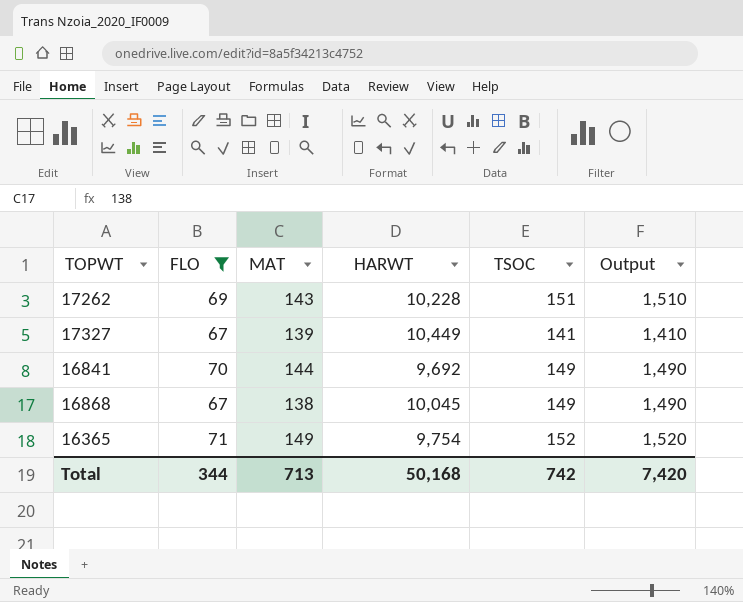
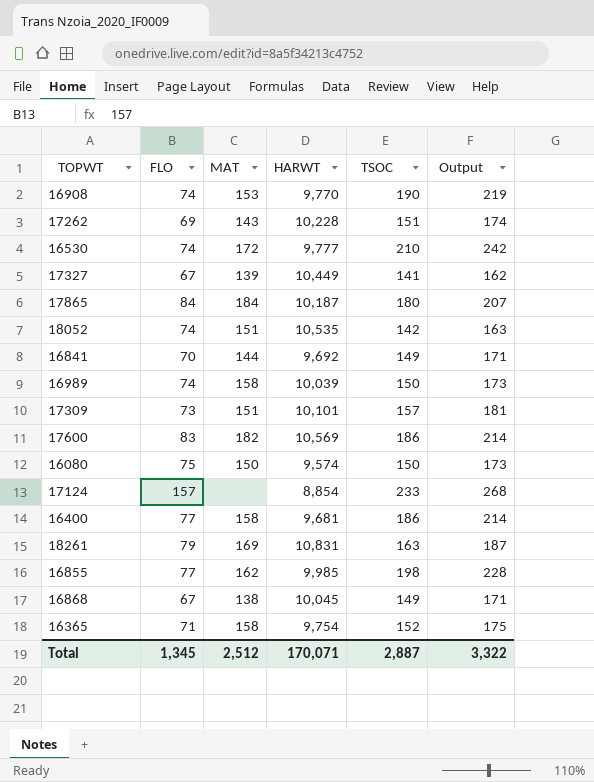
filter: FLO <= 71 -> none
column Output | formula: [TSOC] * 10 -> [TSOC] * 1.15
16365 | MAT: 149 -> 158
Total | FLO: 344 -> 1,345
Total | MAT: 713 -> 2,512
Total | HARWT: 50,168 -> 170,071
Total | TSOC: 742 -> 2,887
Total | Output: 7,420 -> 3,322

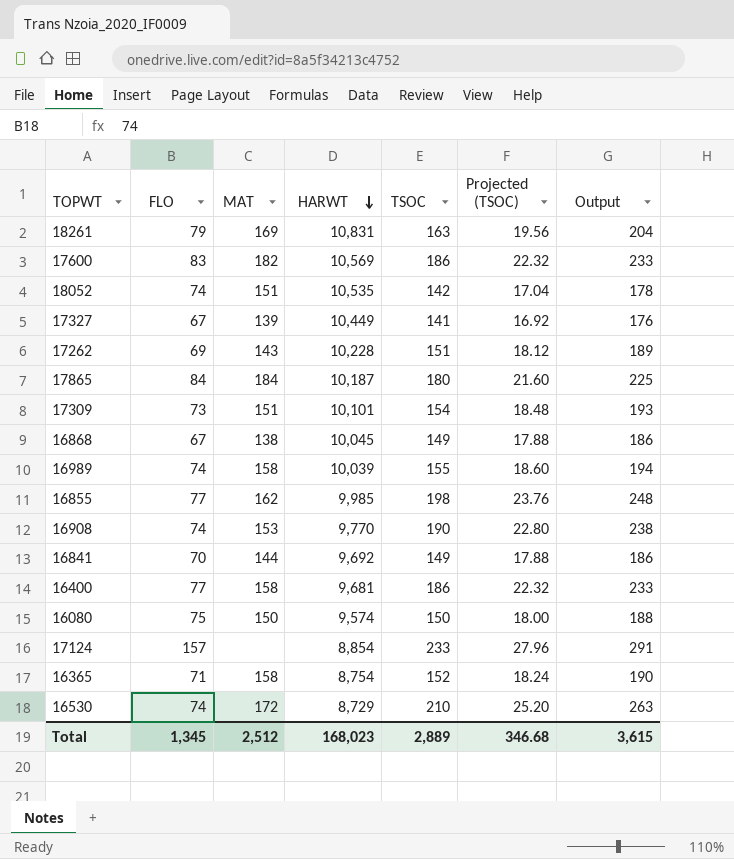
row order: none -> HARWT descending
column Projected (TSOC) | formula: none -> [TSOC] * 0.12
column Output | formula: [TSOC] * 1.15 -> [TSOC] * 1.25
17309 | TSOC: 157 -> 154
16989 | TSOC: 150 -> 155
16365 | HARWT: 9,754 -> 8,754
16530 | HARWT: 9,777 -> 8,729
Total | HARWT: 170,071 -> 168,023
Total | TSOC: 2,887 -> 2,889
Total | Output: 3,322 -> 3,615

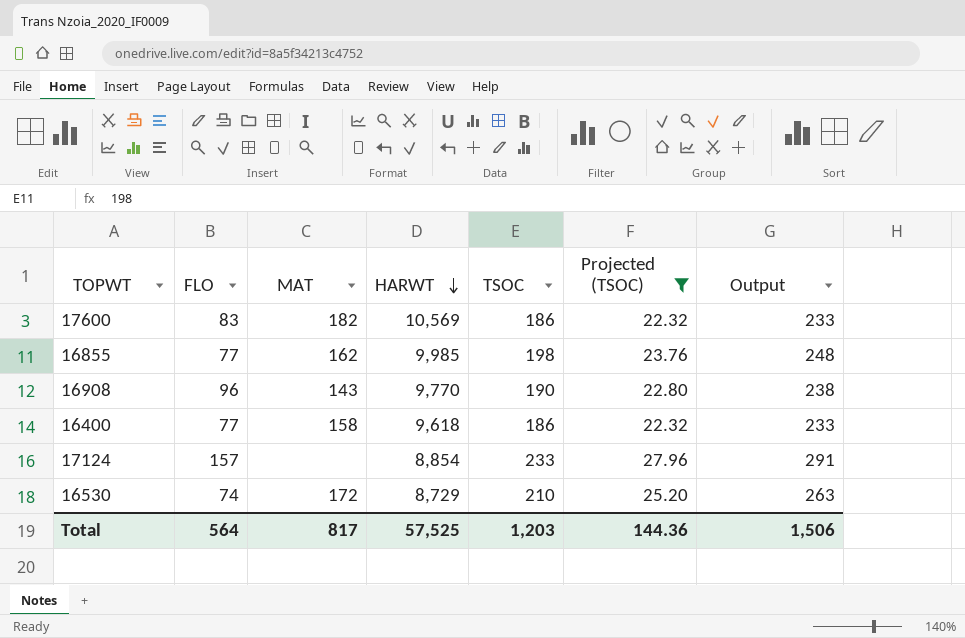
filter: none -> Projected (TSOC) >= 22.32
16908 | FLO: 74 -> 96
16908 | MAT: 153 -> 143
16400 | HARWT: 9,681 -> 9,618
Total | FLO: 1,345 -> 564
Total | MAT: 2,512 -> 817
Total | HARWT: 168,023 -> 57,525
Total | TSOC: 2,889 -> 1,203
Total | Projected (TSOC): 346.68 -> 144.36
Total | Output: 3,615 -> 1,506

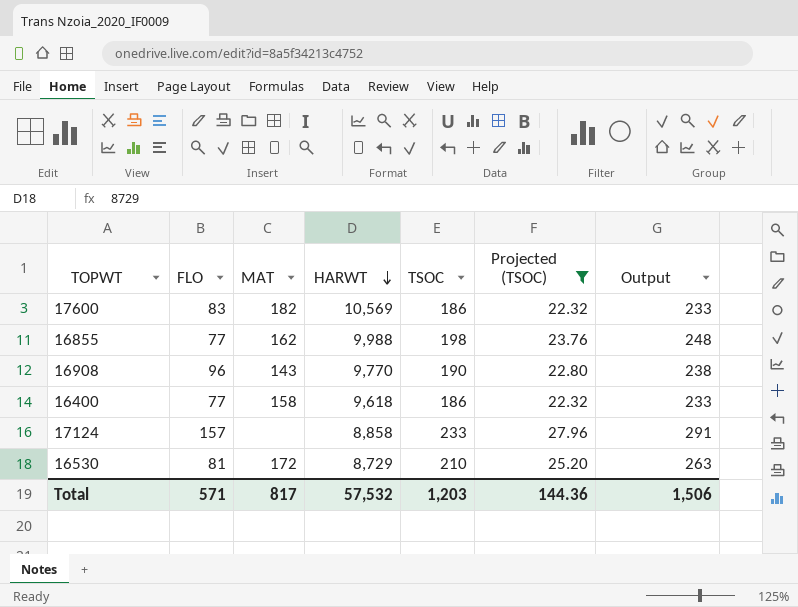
16855 | HARWT: 9,985 -> 9,988
17124 | HARWT: 8,854 -> 8,858
16530 | FLO: 74 -> 81
Total | FLO: 564 -> 571
Total | HARWT: 57,525 -> 57,532

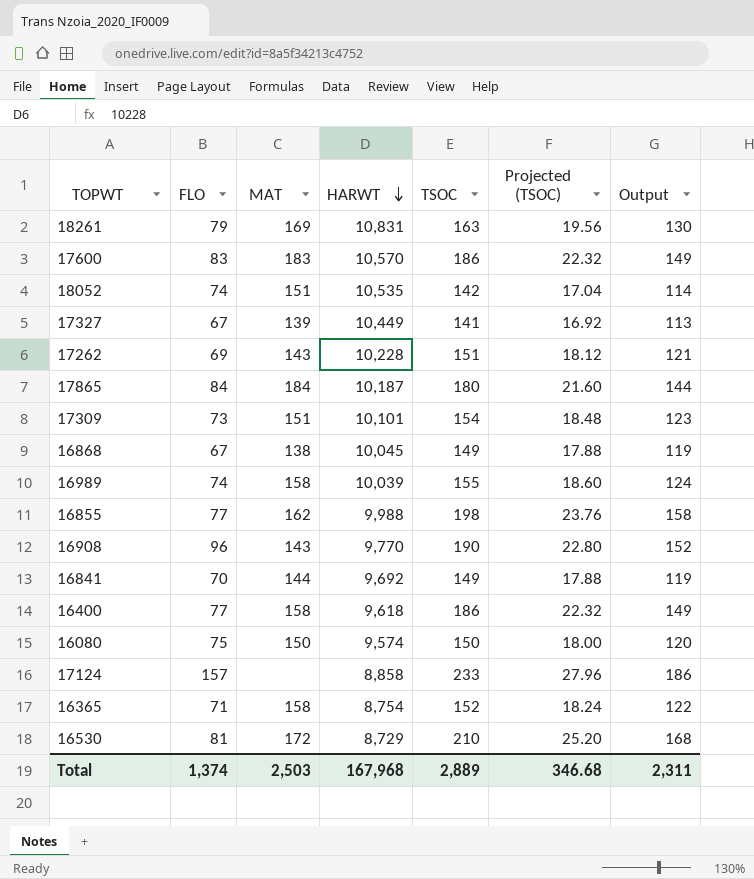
filter: Projected (TSOC) >= 22.32 -> none
column Output | formula: [TSOC] * 1.25 -> [TSOC] * 0.8
17600 | MAT: 182 -> 183
17600 | HARWT: 10,569 -> 10,570
Total | FLO: 571 -> 1,374
Total | MAT: 817 -> 2,503
Total | HARWT: 57,532 -> 167,968
Total | TSOC: 1,203 -> 2,889
Total | Projected (TSOC): 144.36 -> 346.68
Total | Output: 1,506 -> 2,311

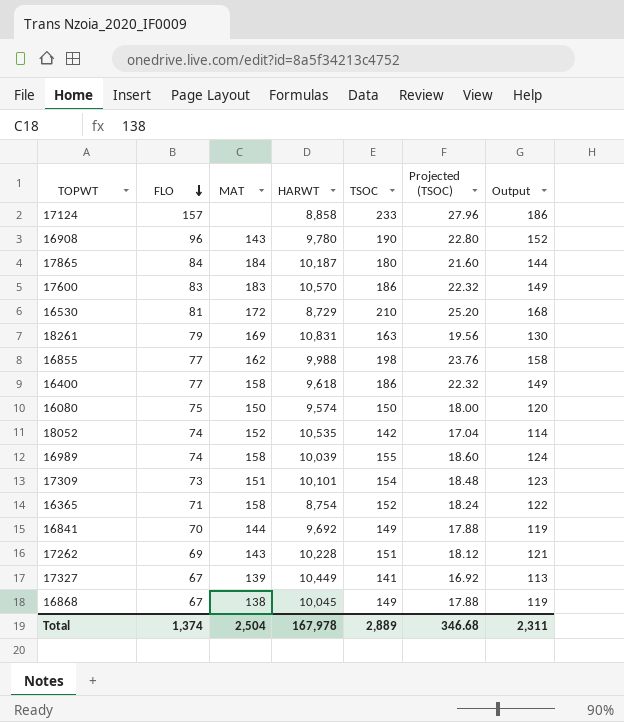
row order: HARWT descending -> FLO descending
16908 | HARWT: 9,770 -> 9,780
18052 | MAT: 151 -> 152
Total | MAT: 2,503 -> 2,504
Total | HARWT: 167,968 -> 167,978

